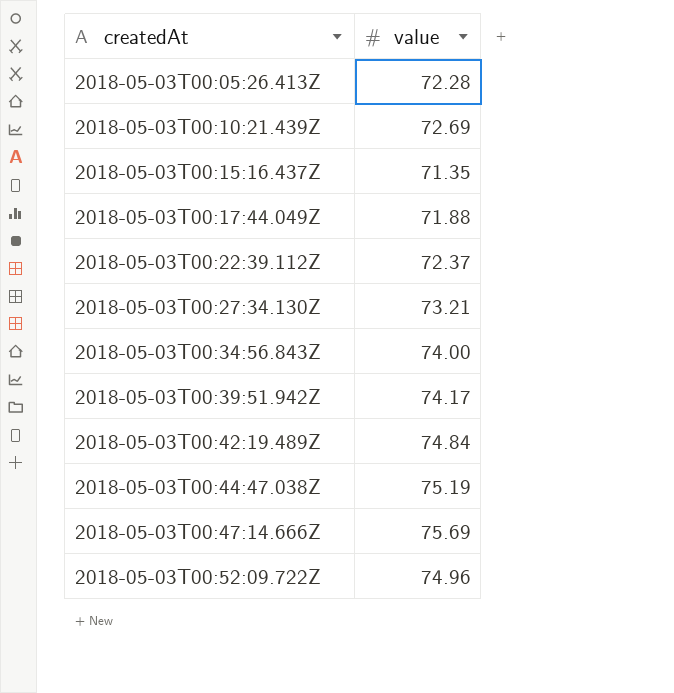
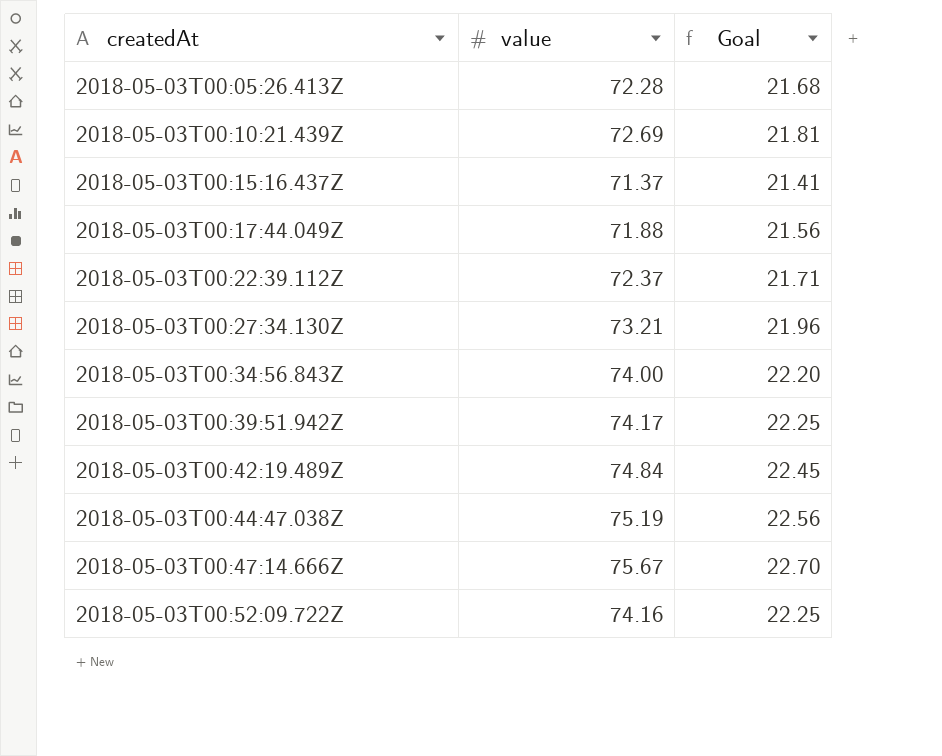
column Goal | formula: none -> [value] * 0.3
2018-05-03T00:15:16.437Z | value: 71.35 -> 71.37
2018-05-03T00:47:14.666Z | value: 75.69 -> 75.67
2018-05-03T00:52:09.722Z | value: 74.96 -> 74.16

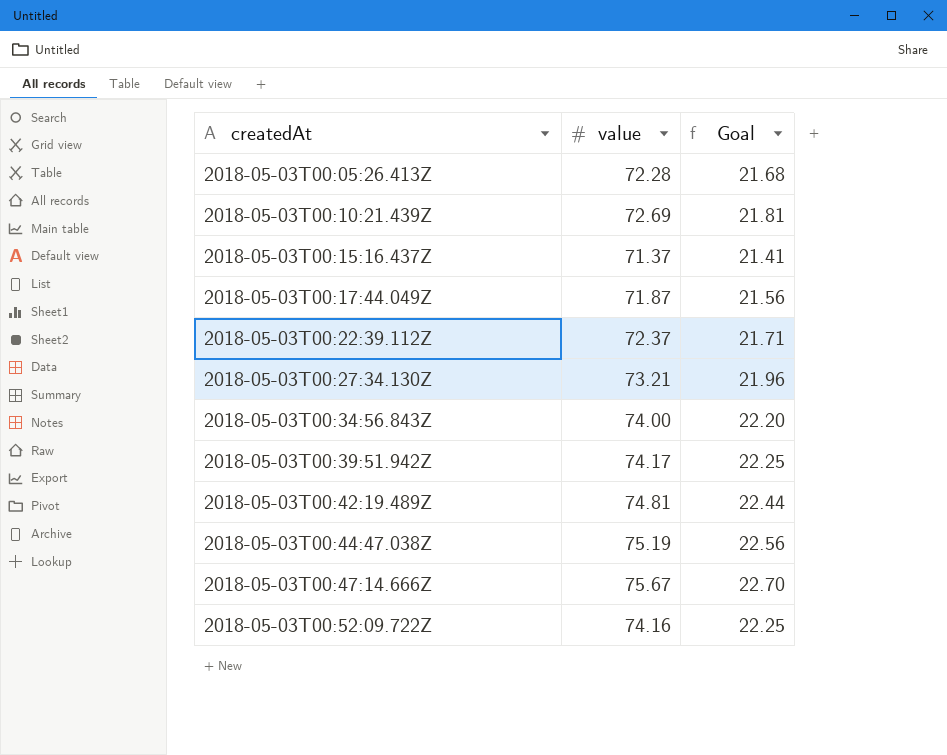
2018-05-03T00:17:44.049Z | value: 71.88 -> 71.87
2018-05-03T00:42:19.489Z | value: 74.84 -> 74.81
2018-05-03T00:42:19.489Z | Goal: 22.45 -> 22.44

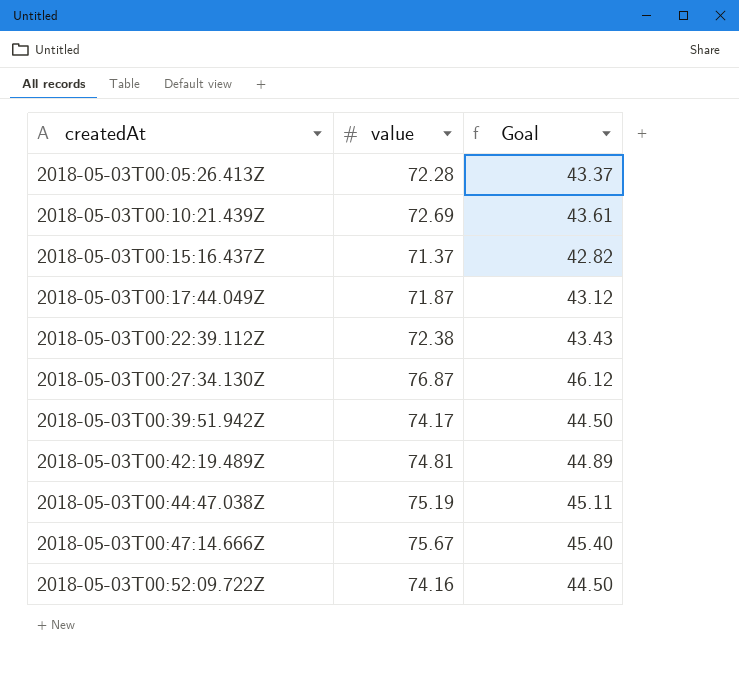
column Goal | formula: [value] * 0.3 -> [value] * 0.6
row 2018-05-03T00:34:56.843Z: 74.00 | 22.20 -> none
2018-05-03T00:22:39.112Z | value: 72.37 -> 72.38
2018-05-03T00:27:34.130Z | value: 73.21 -> 76.87

